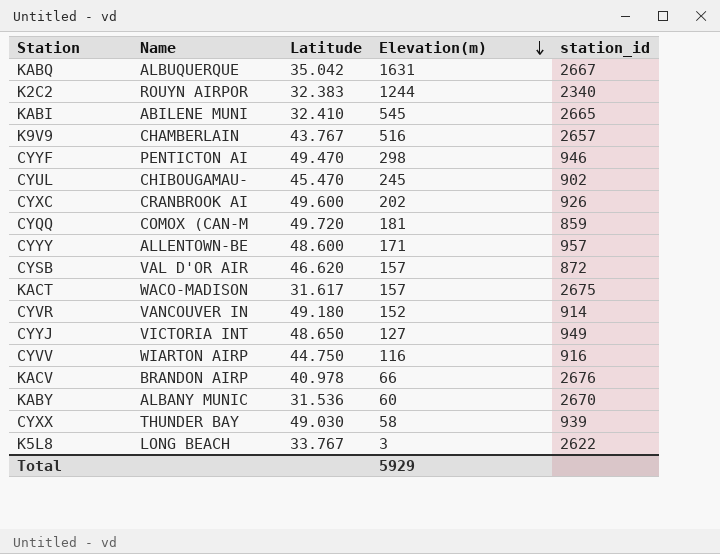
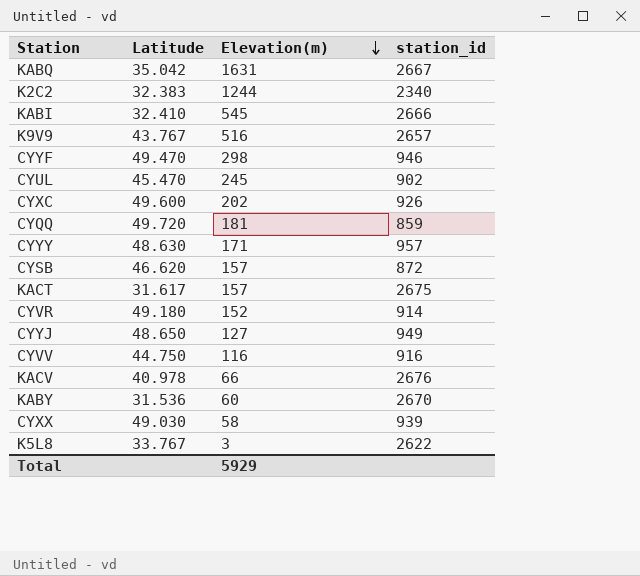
column Name | position: 2 -> none
KABI | station_id: 2665 -> 2666
CYYY | Latitude: 48.600 -> 48.630

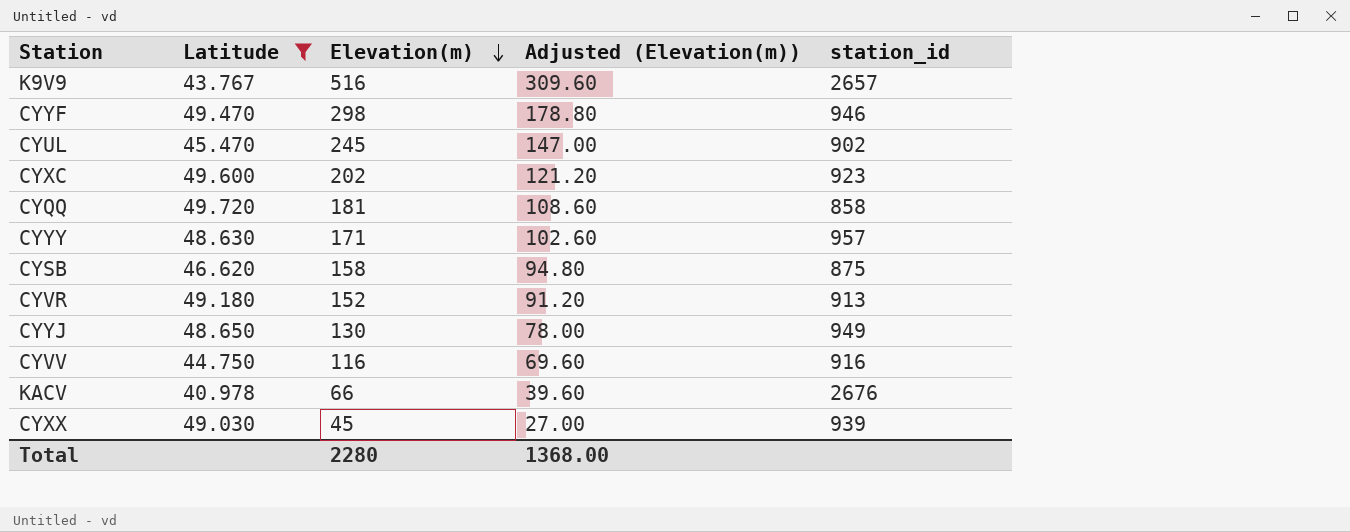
filter: none -> Latitude >= 40.978
column Adjusted (Elevation(m)) | formula: none -> [Elevation(m)] * 0.6
CYXC | station_id: 926 -> 923
CYQQ | station_id: 859 -> 858
CYSB | Elevation(m): 157 -> 158
CYSB | station_id: 872 -> 875
CYVR | station_id: 914 -> 913
CYYJ | Elevation(m): 127 -> 130
CYXX | Elevation(m): 58 -> 45
Total | Elevation(m): 5929 -> 2280

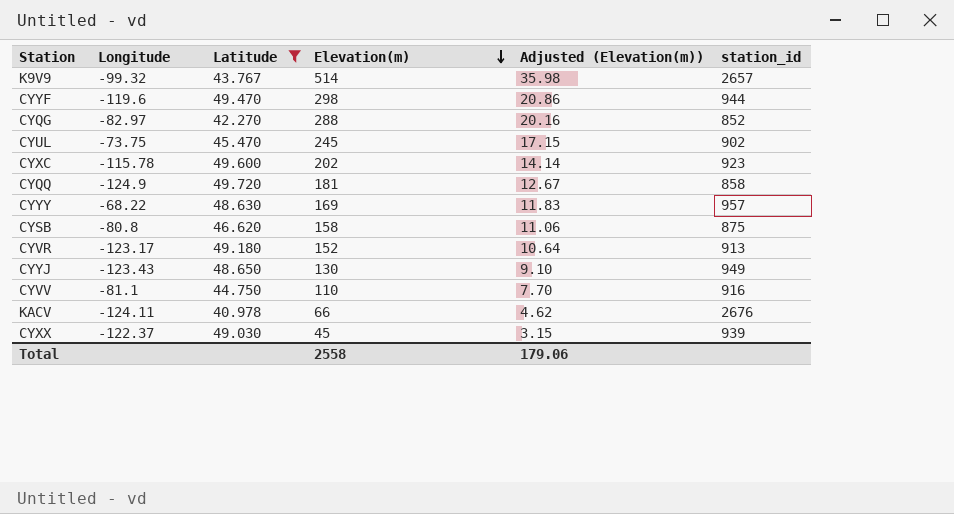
column Longitude | position: none -> 2
column Adjusted (Elevation(m)) | formula: [Elevation(m)] * 0.6 -> [Elevation(m)] * 0.07
K9V9 | Elevation(m): 516 -> 514
CYYF | station_id: 946 -> 944
row CYQG: none -> -82.97 | 42.270 | 288 | 20.16 | 852
CYYY | Elevation(m): 171 -> 169
CYVV | Elevation(m): 116 -> 110
Total | Elevation(m): 2280 -> 2558
Total | Adjusted (Elevation(m)): 1368.00 -> 179.06

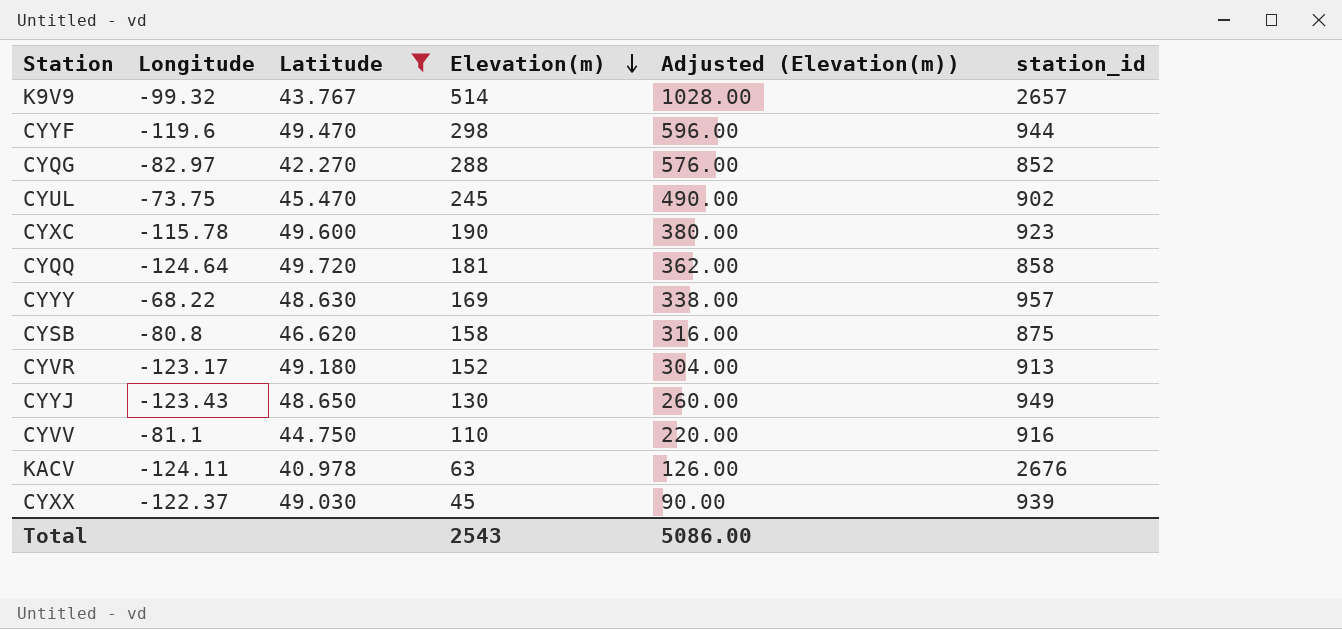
column Adjusted (Elevation(m)) | formula: [Elevation(m)] * 0.07 -> [Elevation(m)] * 2
CYXC | Elevation(m): 202 -> 190
CYQQ | Longitude: -124.9 -> -124.64
KACV | Elevation(m): 66 -> 63
Total | Elevation(m): 2558 -> 2543
Total | Adjusted (Elevation(m)): 179.06 -> 5086.00

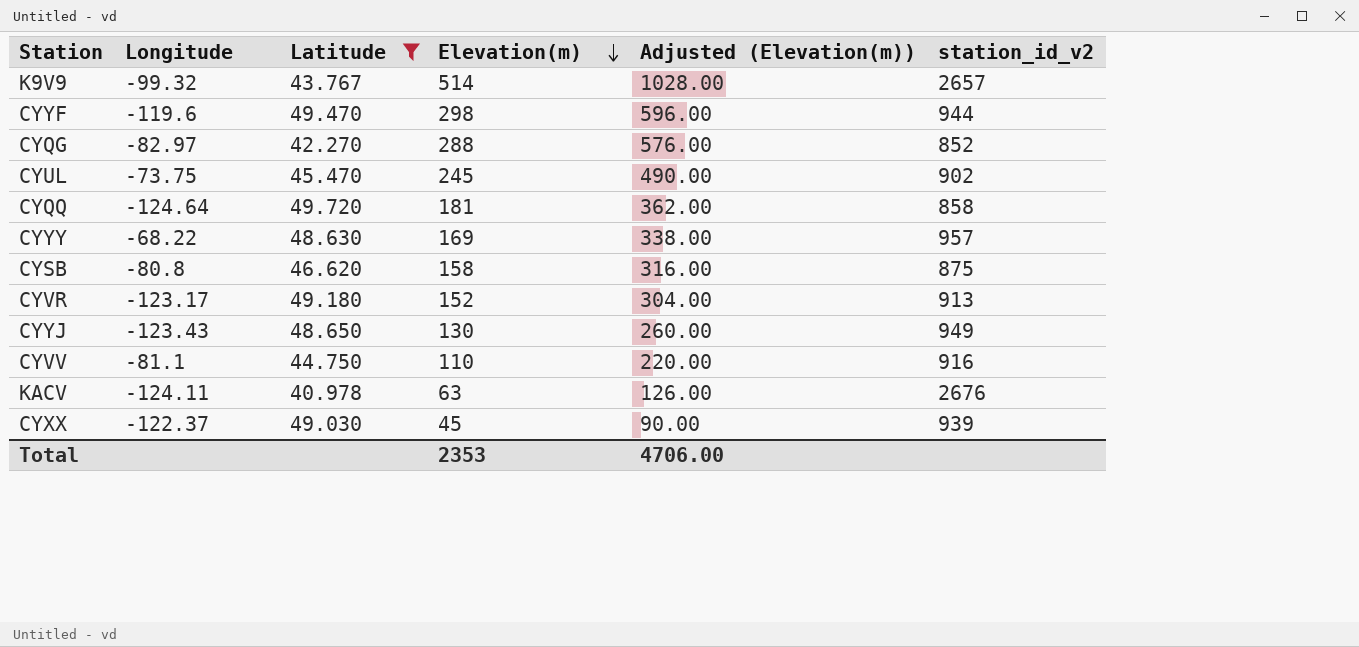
column name: station_id -> station_id_v2
row CYXC: -115.78 | 49.600 | 190 | 380.00 | 923 -> none
Total | Elevation(m): 2543 -> 2353
Total | Adjusted (Elevation(m)): 5086.00 -> 4706.00

